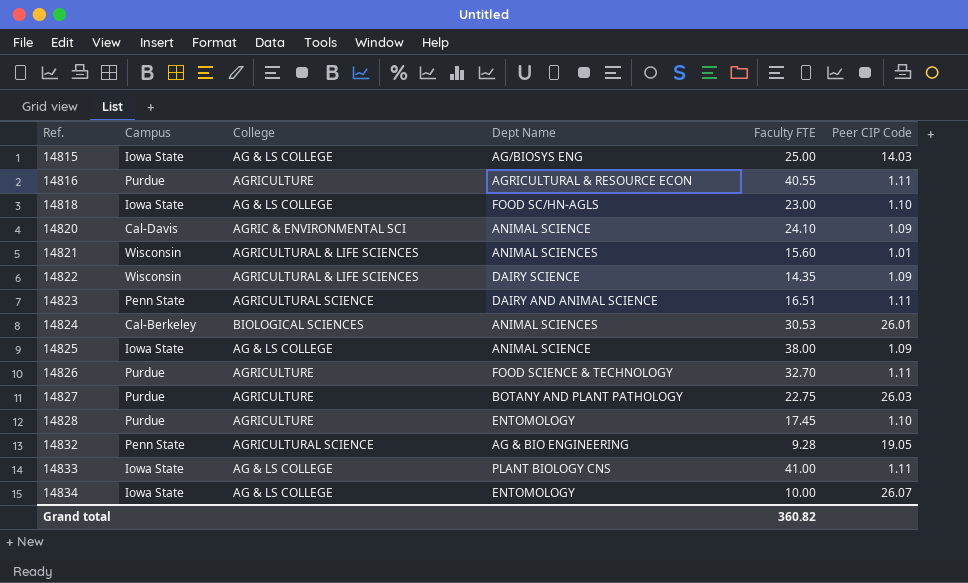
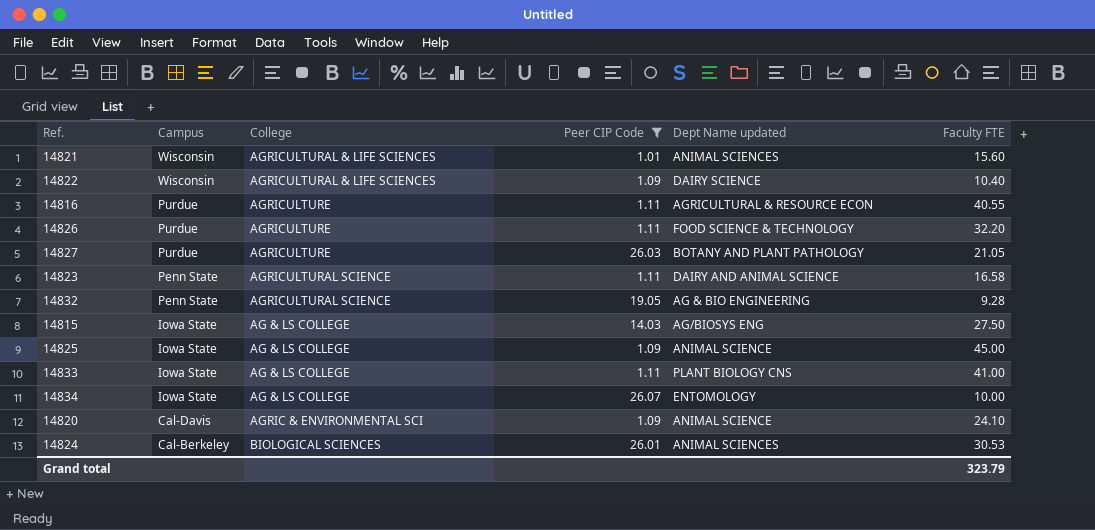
filter: none -> Peer CIP Code != 1.10
row order: Ref. ascending -> Campus descending
column Peer CIP Code | position: 6 -> 4
column name: Dept Name -> Dept Name updated
14822 | Faculty FTE: 14.35 -> 10.40
14826 | Faculty FTE: 32.70 -> 32.20
14827 | Faculty FTE: 22.75 -> 21.05
14823 | Faculty FTE: 16.51 -> 16.58
14815 | Faculty FTE: 25.00 -> 27.50
14825 | Faculty FTE: 38.00 -> 45.00
Grand total | Faculty FTE: 360.82 -> 323.79

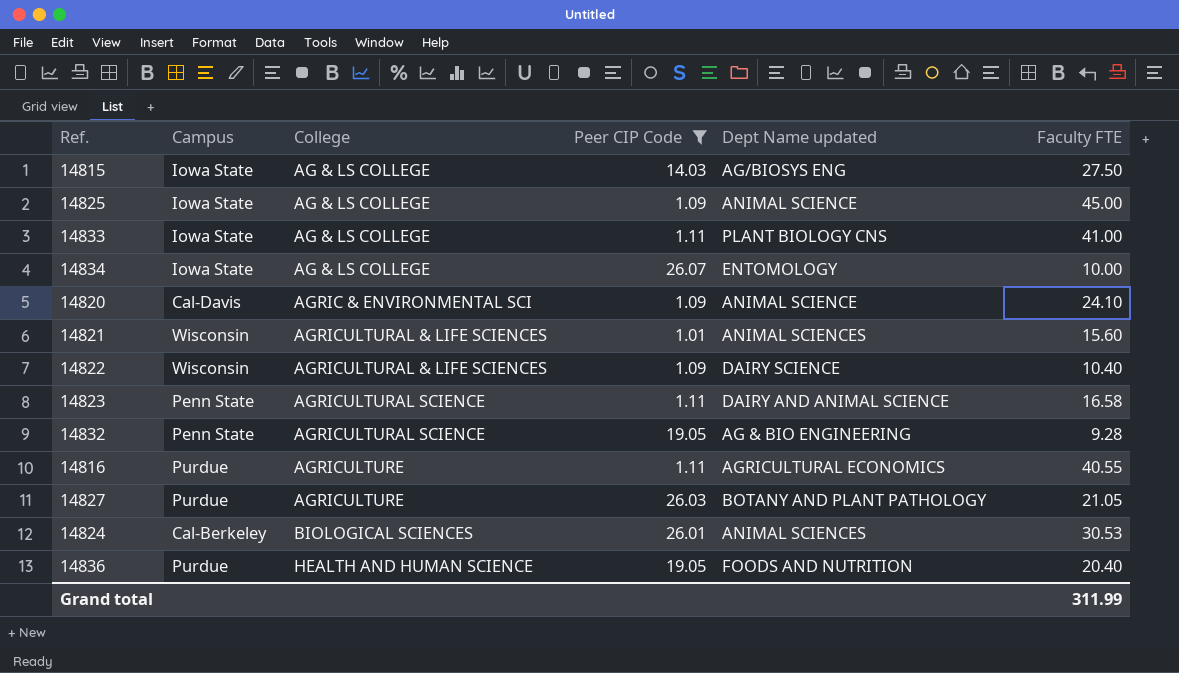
row order: Campus descending -> College ascending
row 14826: Purdue | AGRICULTURE | 1.11 | FOOD SCIENCE & TECHNOLOGY | 32.20 -> none
14816 | Dept Name updated: AGRICULTURAL & RESOURCE ECON -> AGRICULTURAL ECONOMICS
row 14836: none -> Purdue | HEALTH AND HUMAN SCIENCE | 19.05 | FOODS AND NUTRITION | 20.40
Grand total | Faculty FTE: 323.79 -> 311.99

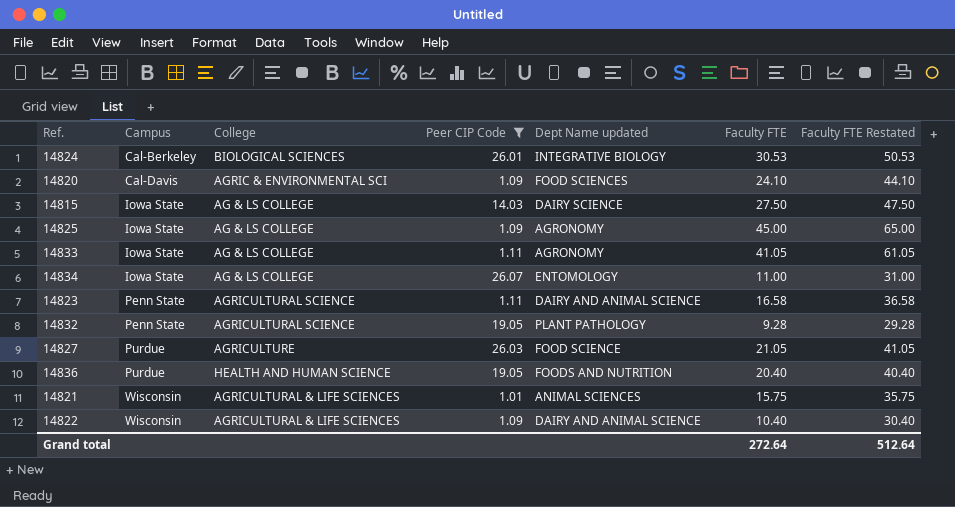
row order: College ascending -> Campus ascending
column Faculty FTE Restated | formula: none -> [Faculty FTE] + 20
row 14816: Purdue | AGRICULTURE | 1.11 | AGRICULTURAL ECONOMICS | 40.55 -> none
14824 | Dept Name updated: ANIMAL SCIENCES -> INTEGRATIVE BIOLOGY
14820 | Dept Name updated: ANIMAL SCIENCE -> FOOD SCIENCES
14815 | Dept Name updated: AG/BIOSYS ENG -> DAIRY SCIENCE
14825 | Dept Name updated: ANIMAL SCIENCE -> AGRONOMY
14833 | Dept Name updated: PLANT BIOLOGY CNS -> AGRONOMY
14833 | Faculty FTE: 41.00 -> 41.05
14834 | Faculty FTE: 10.00 -> 11.00
14832 | Dept Name updated: AG & BIO ENGINEERING -> PLANT PATHOLOGY
14827 | Dept Name updated: BOTANY AND PLANT PATHOLOGY -> FOOD SCIENCE
14821 | Faculty FTE: 15.60 -> 15.75
14822 | Dept Name updated: DAIRY SCIENCE -> DAIRY AND ANIMAL SCIENCE
Grand total | Faculty FTE: 311.99 -> 272.64

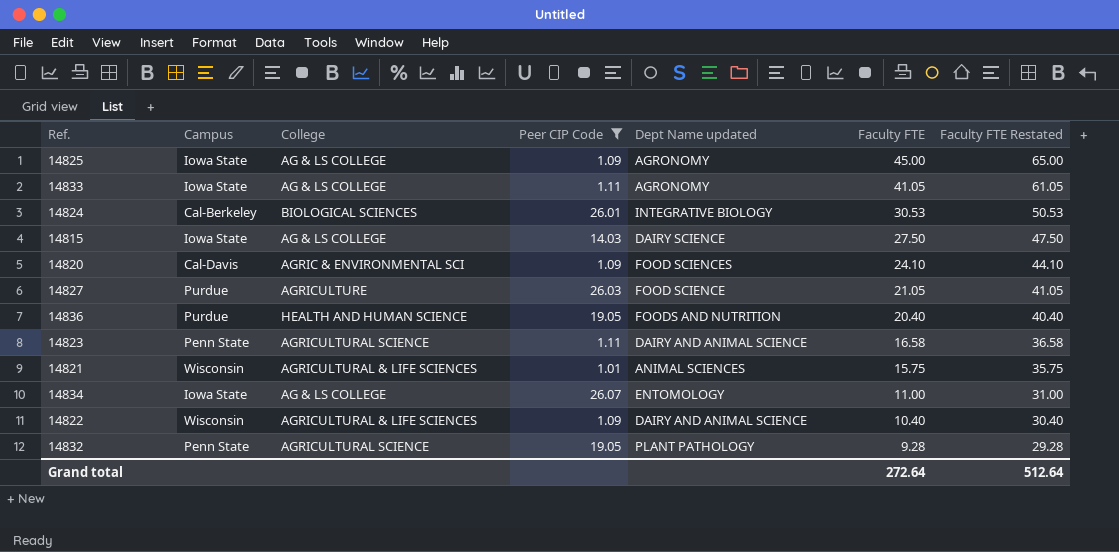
row order: Campus ascending -> Faculty FTE descending

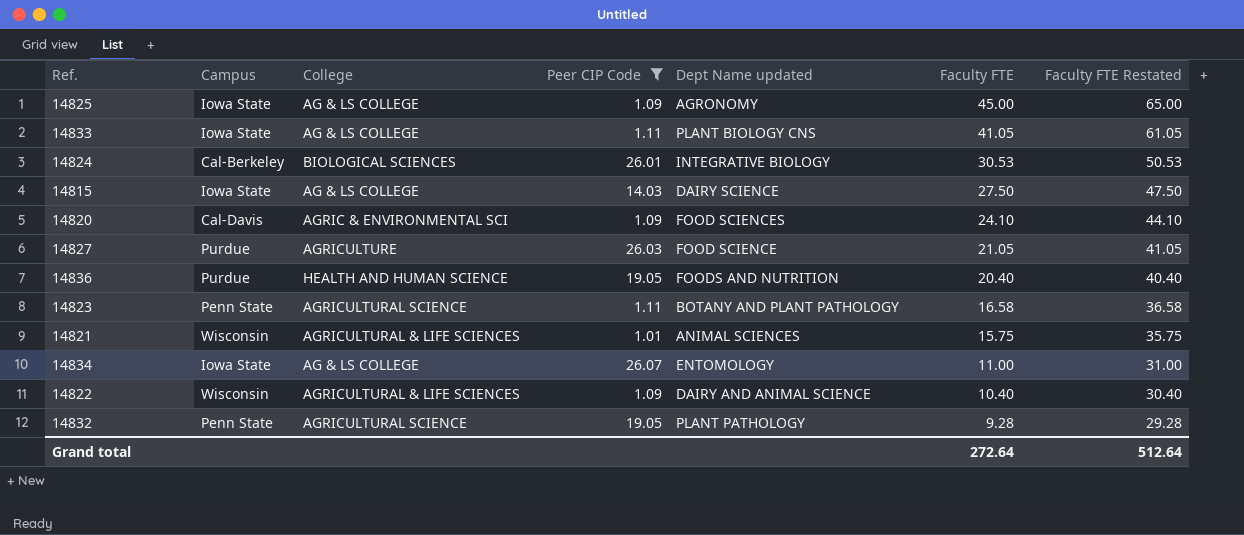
14833 | Dept Name updated: AGRONOMY -> PLANT BIOLOGY CNS
14823 | Dept Name updated: DAIRY AND ANIMAL SCIENCE -> BOTANY AND PLANT PATHOLOGY

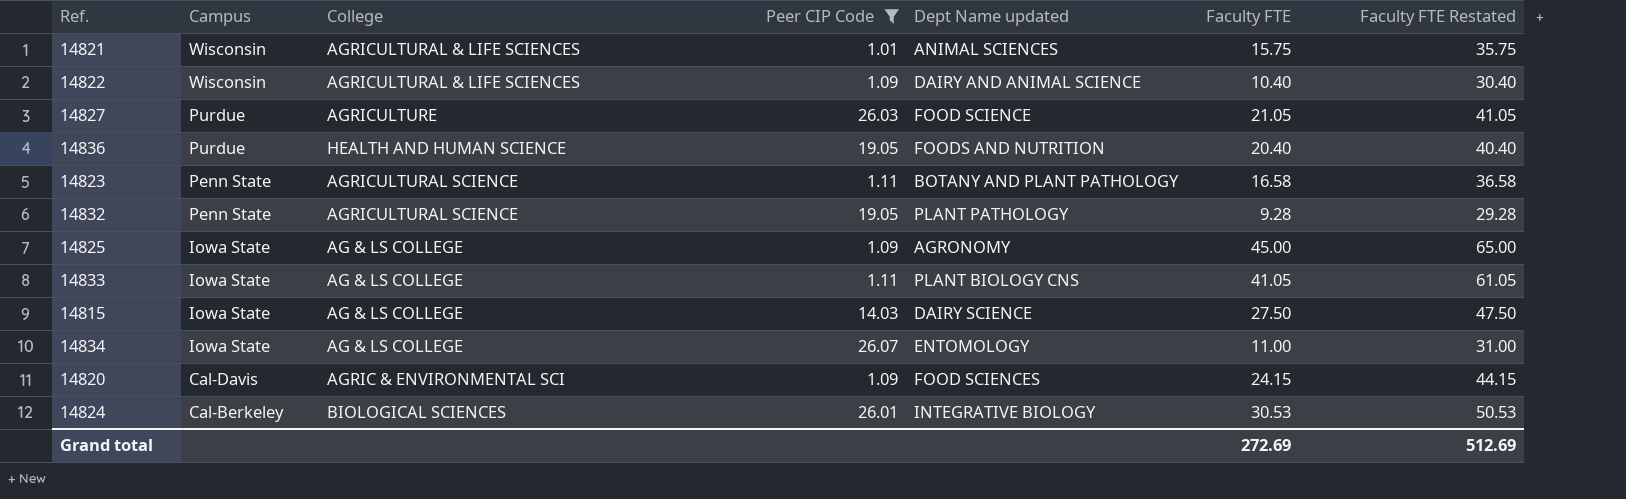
row order: Faculty FTE descending -> Campus descending
14820 | Faculty FTE: 24.10 -> 24.15
14820 | Faculty FTE Restated: 44.10 -> 44.15
Grand total | Faculty FTE: 272.64 -> 272.69
Grand total | Faculty FTE Restated: 512.64 -> 512.69

